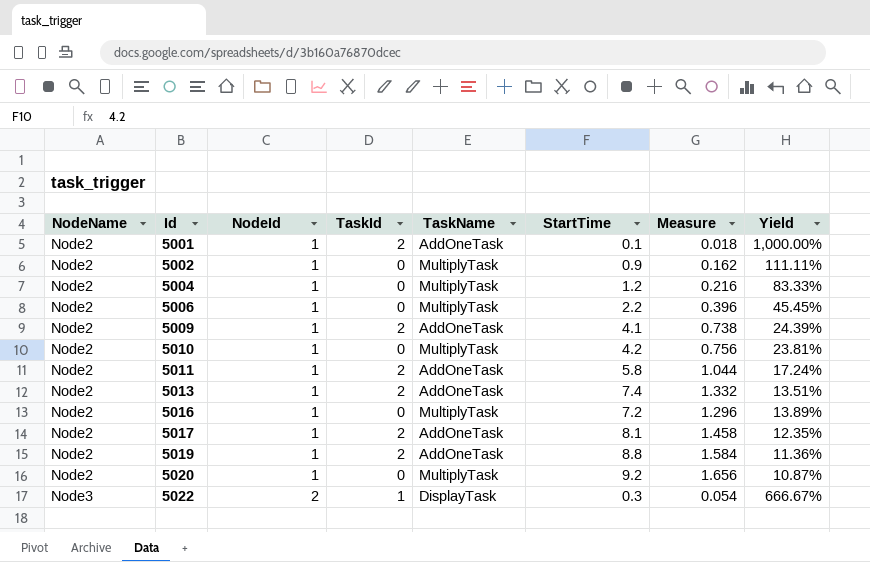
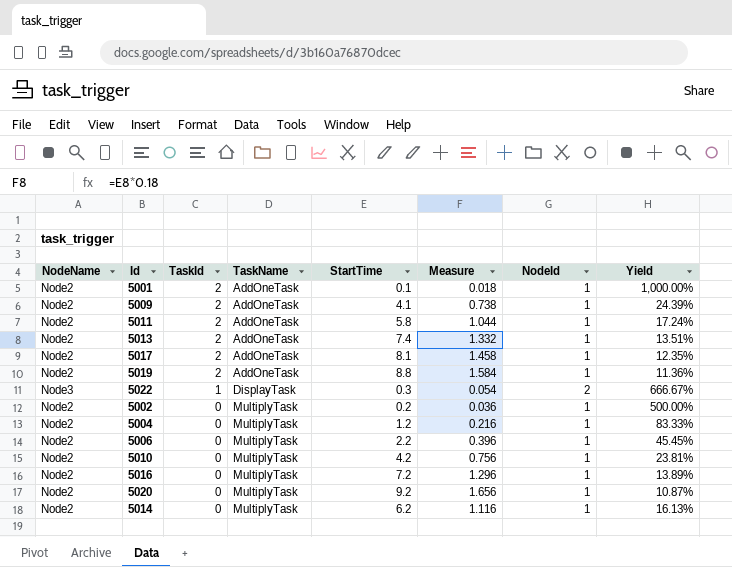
row order: NodeName ascending -> TaskId descending
column NodeId | position: 3 -> 7
5002 | StartTime: 0.9 -> 0.2
5002 | Measure: 0.162 -> 0.036
5002 | Yield: 111.11% -> 500.00%
row 5014: none -> Node2 | 0 | MultiplyTask | 6.2 | 1.116 | 1 | 16.13%

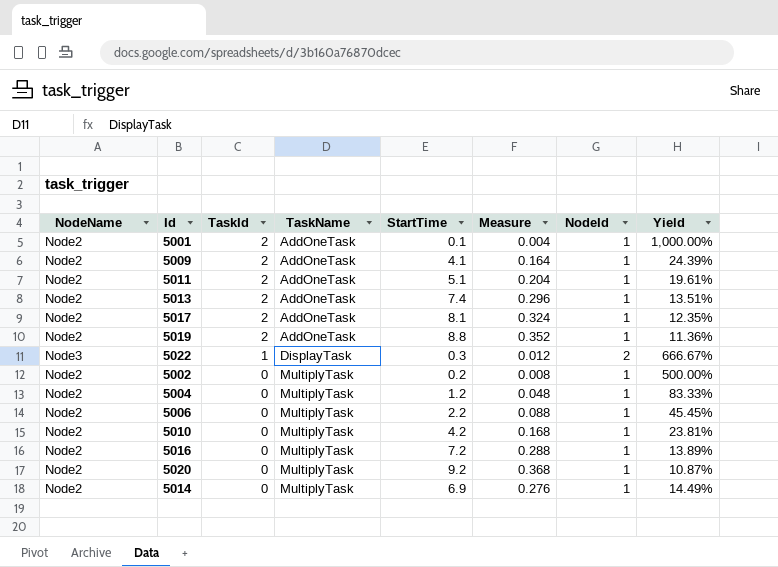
column Measure | formula: [StartTime] * 0.18 -> [StartTime] * 0.04
5011 | StartTime: 5.8 -> 5.1
5011 | Yield: 17.24% -> 19.61%
5014 | StartTime: 6.2 -> 6.9
5014 | Yield: 16.13% -> 14.49%

